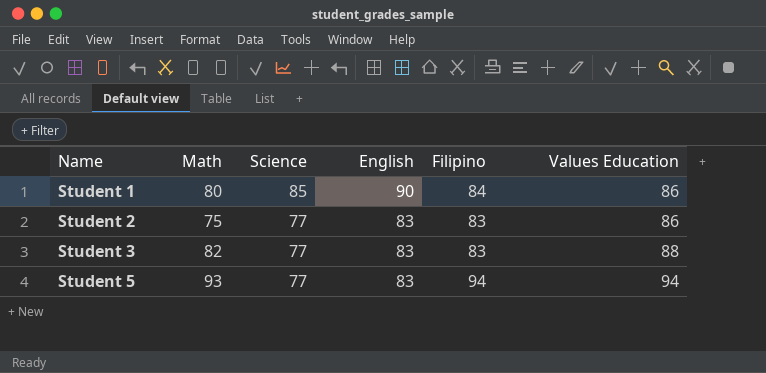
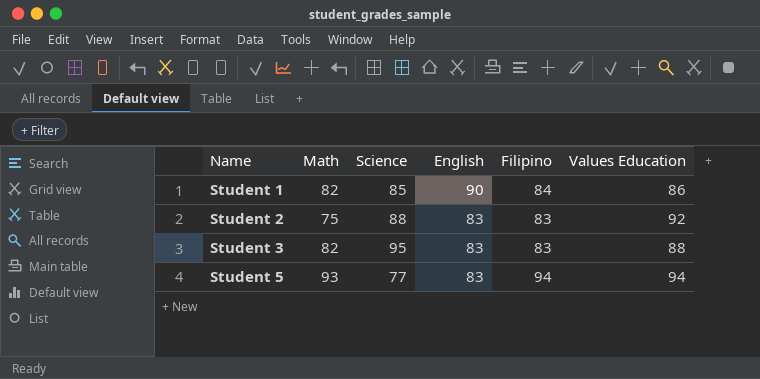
Student 1 | Math: 80 -> 82
Student 2 | Science: 77 -> 88
Student 2 | Values Education: 86 -> 92
Student 3 | Science: 77 -> 95

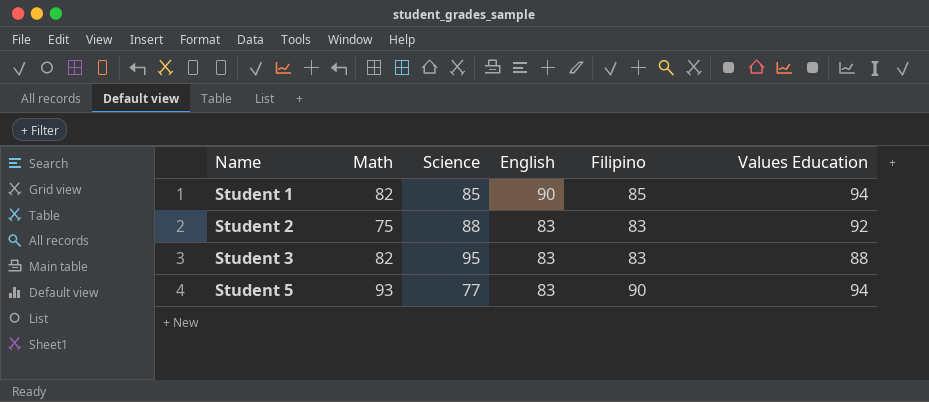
Student 1 | Filipino: 84 -> 85
Student 1 | Values Education: 86 -> 94
Student 5 | Filipino: 94 -> 90

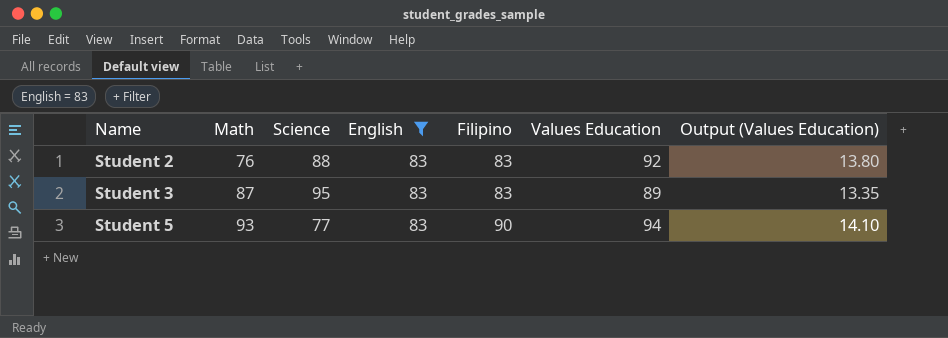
filter: none -> English = 83
column Output (Values Education) | formula: none -> [Values Education] * 0.15
Student 2 | Math: 75 -> 76
Student 3 | Math: 82 -> 87
Student 3 | Values Education: 88 -> 89

